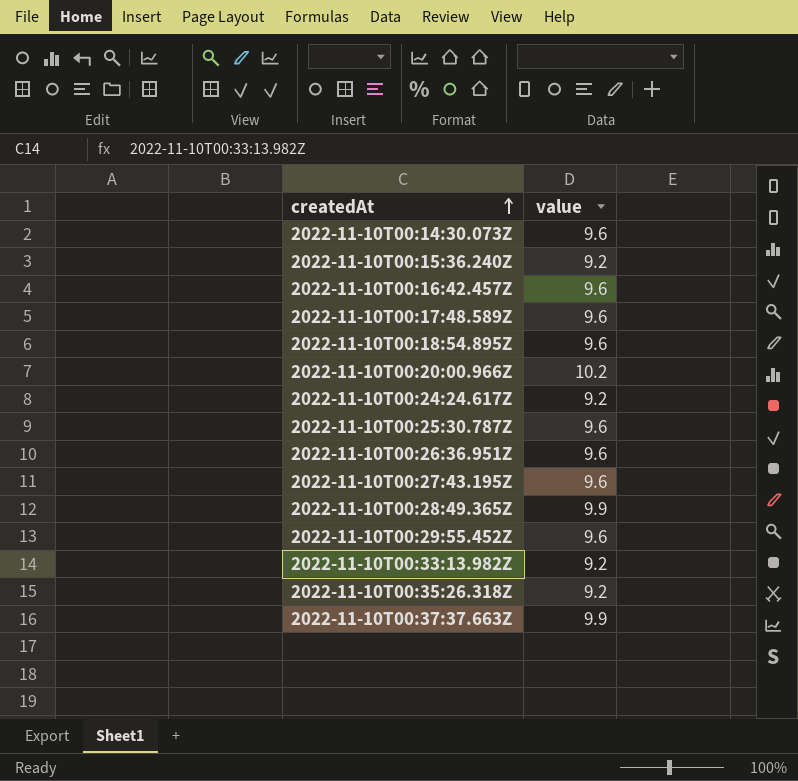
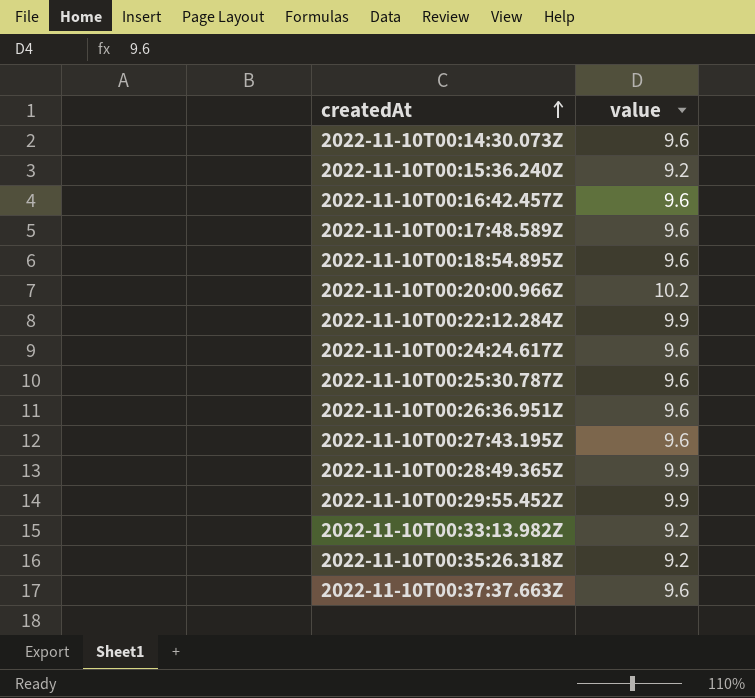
row 2022-11-10T00:22:12.284Z: none -> 9.9
2022-11-10T00:24:24.617Z | value: 9.2 -> 9.6
2022-11-10T00:29:55.452Z | value: 9.6 -> 9.9
2022-11-10T00:37:37.663Z | value: 9.9 -> 9.6

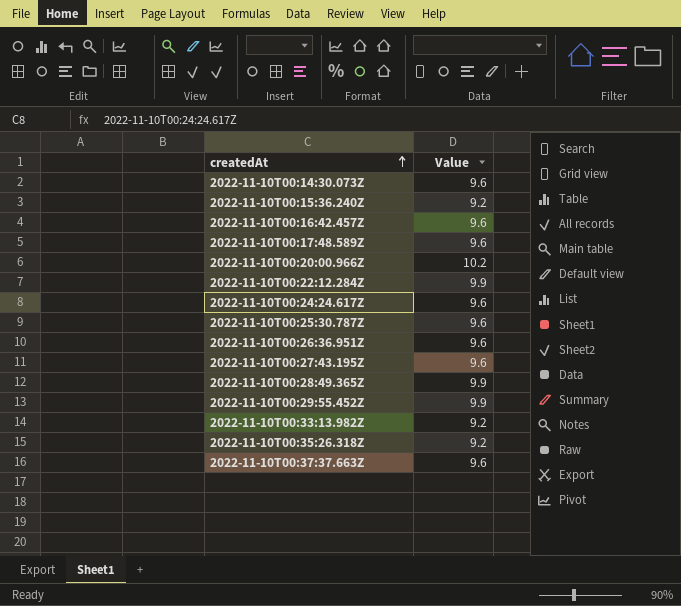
column name: value -> Value
row 2022-11-10T00:18:54.895Z: 9.6 -> none

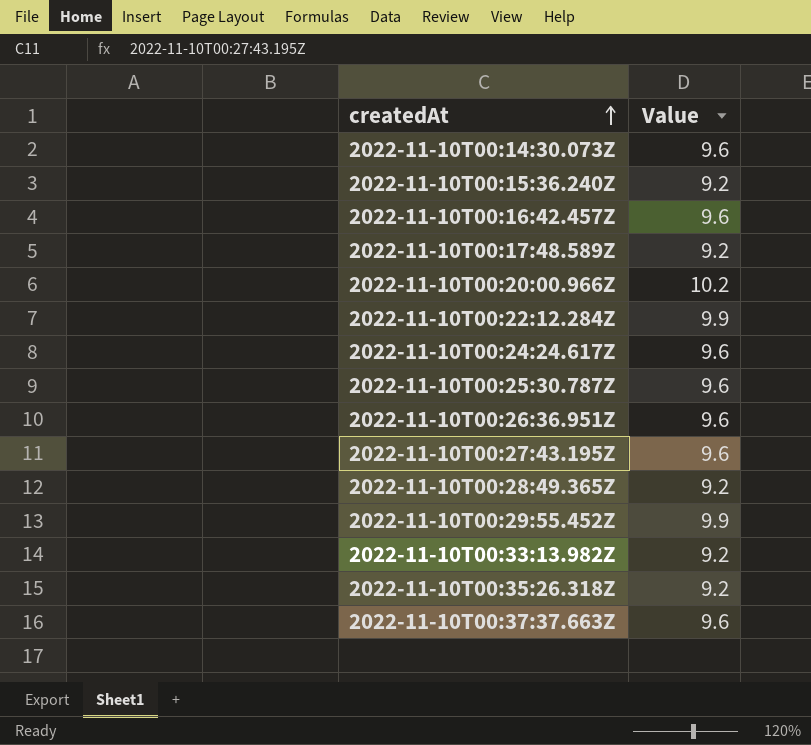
2022-11-10T00:17:48.589Z | Value: 9.6 -> 9.2
2022-11-10T00:28:49.365Z | Value: 9.9 -> 9.2

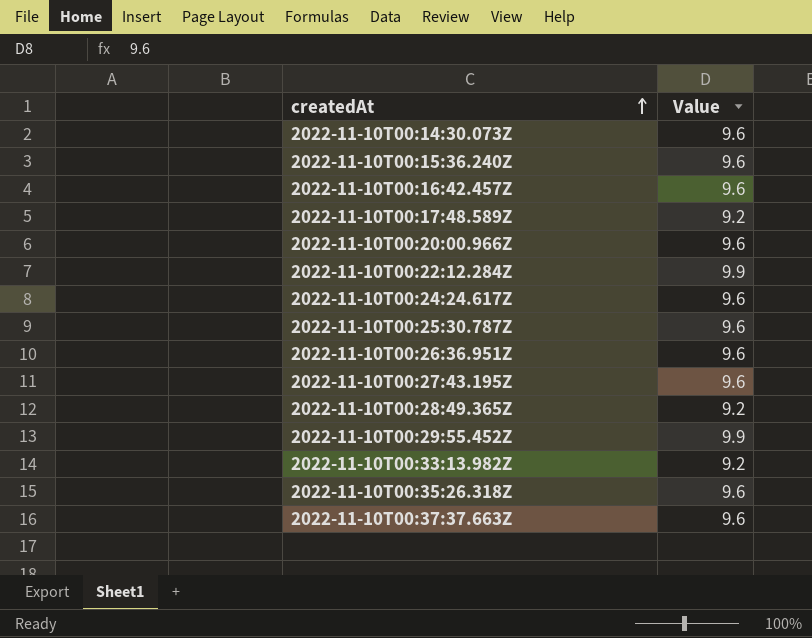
2022-11-10T00:15:36.240Z | Value: 9.2 -> 9.6
2022-11-10T00:20:00.966Z | Value: 10.2 -> 9.6
2022-11-10T00:35:26.318Z | Value: 9.2 -> 9.6

